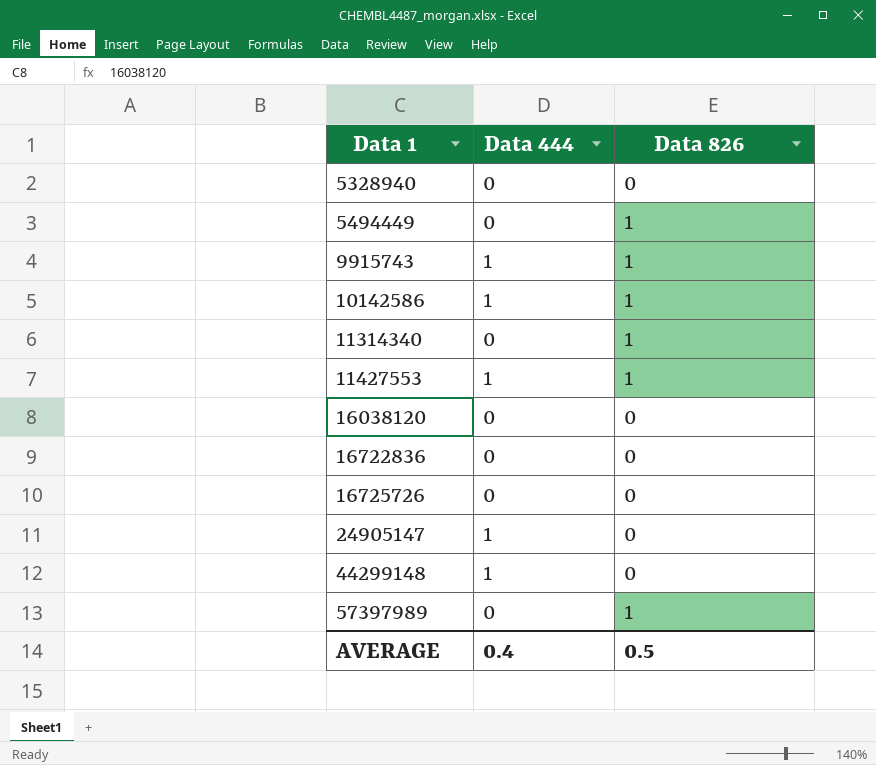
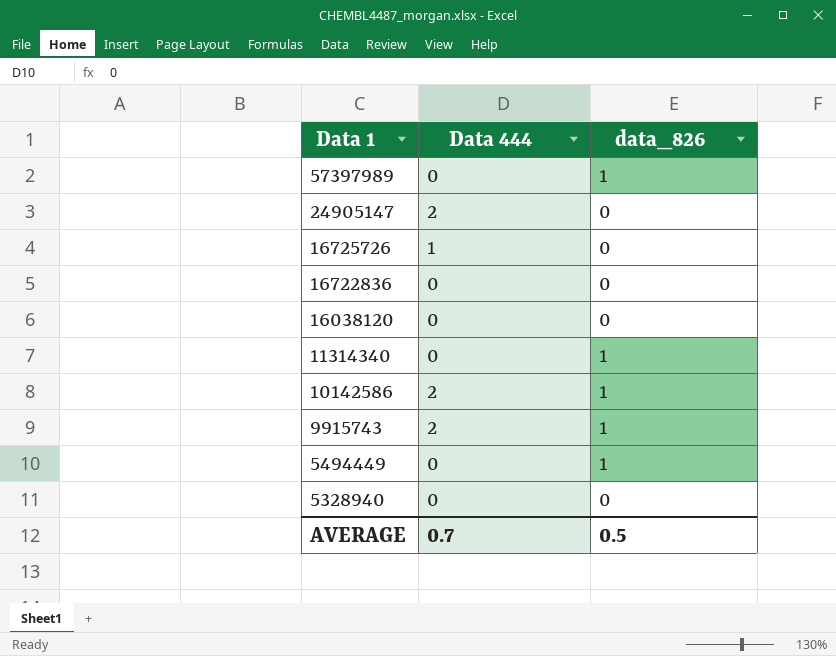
row order: Data 1 ascending -> Data 1 descending
column name: Data 826 -> data_826
row 11427553: 1 | 1 -> none
row 44299148: 1 | 0 -> none
24905147 | Data 444: 1 -> 2
16725726 | Data 444: 0 -> 1
10142586 | Data 444: 1 -> 2
9915743 | Data 444: 1 -> 2
AVERAGE | Data 444: 0.4 -> 0.7

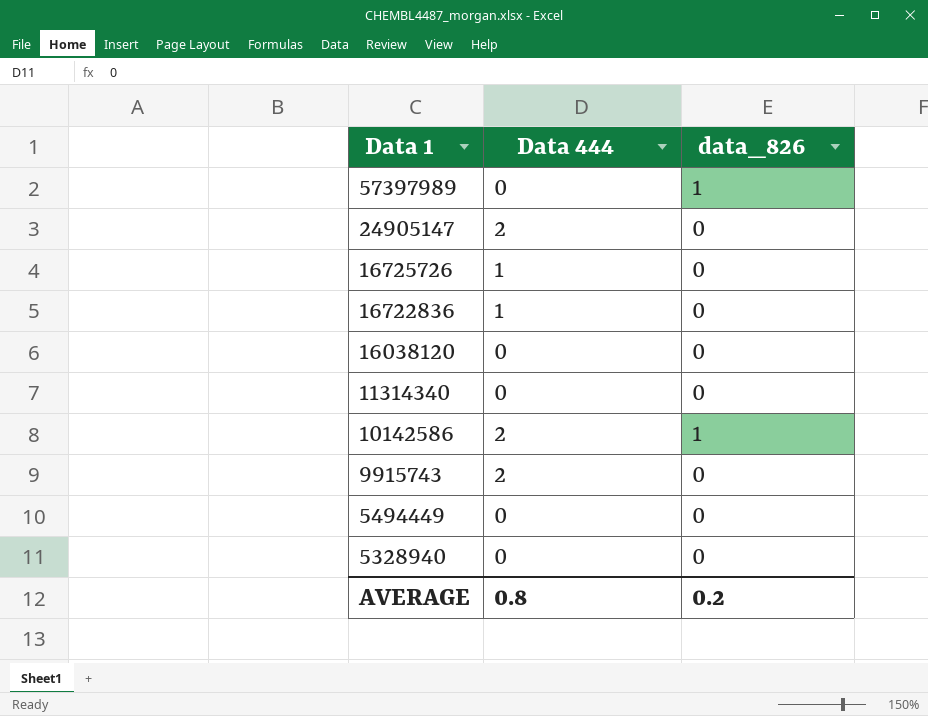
16722836 | Data 444: 0 -> 1
11314340 | data_826: 1 -> 0
9915743 | data_826: 1 -> 0
5494449 | data_826: 1 -> 0
AVERAGE | Data 444: 0.7 -> 0.8
AVERAGE | data_826: 0.5 -> 0.2

